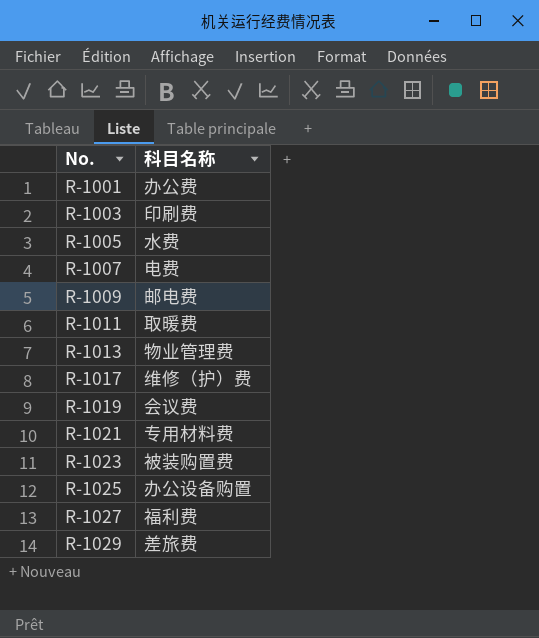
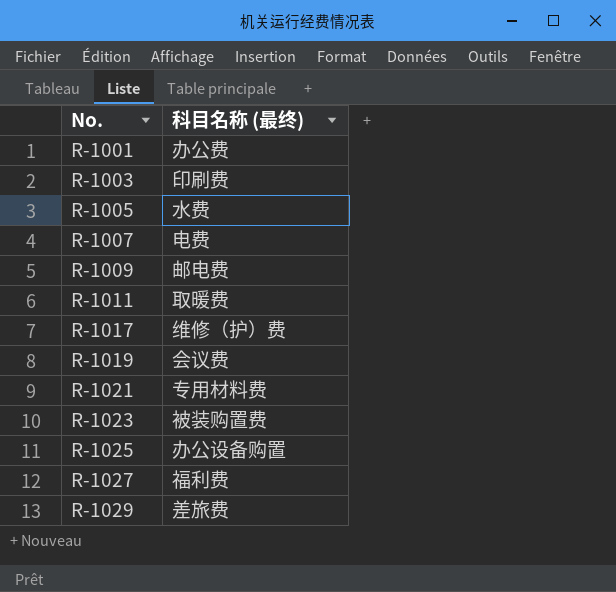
column name: 科目名称 -> 科目名称 (最终)
row R-1013: 物业管理费 -> none

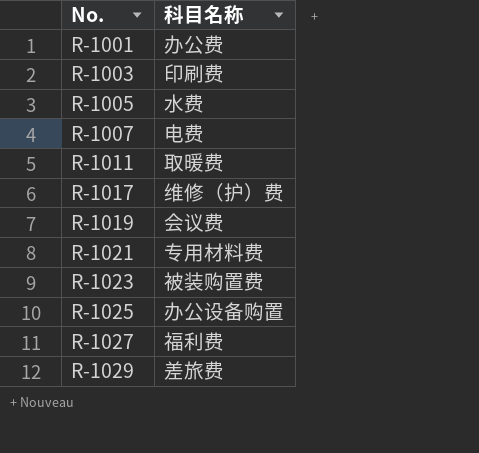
column name: 科目名称 (最终) -> 科目名称
row R-1009: 邮电费 -> none

